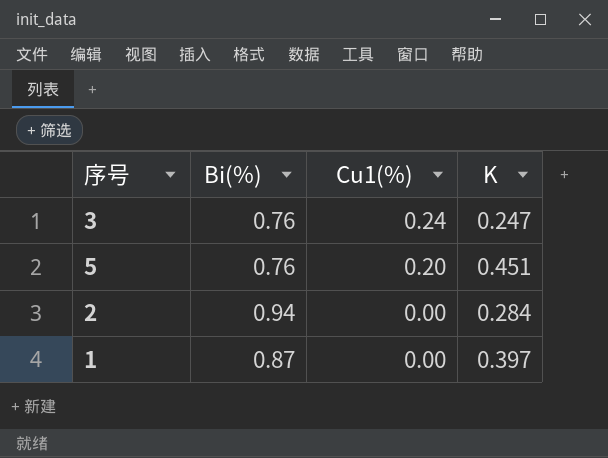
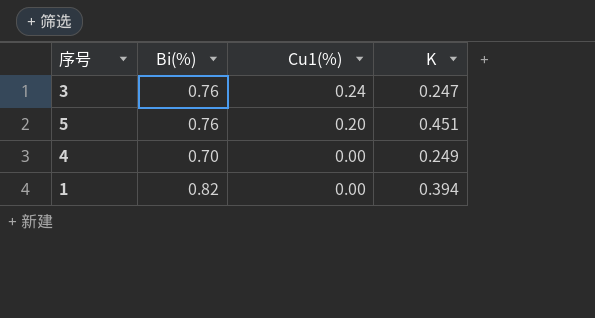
row 2: 0.94 | 0.00 | 0.284 -> none
row 4: none -> 0.70 | 0.00 | 0.249
1 | Bi(%): 0.87 -> 0.82
1 | K: 0.397 -> 0.394

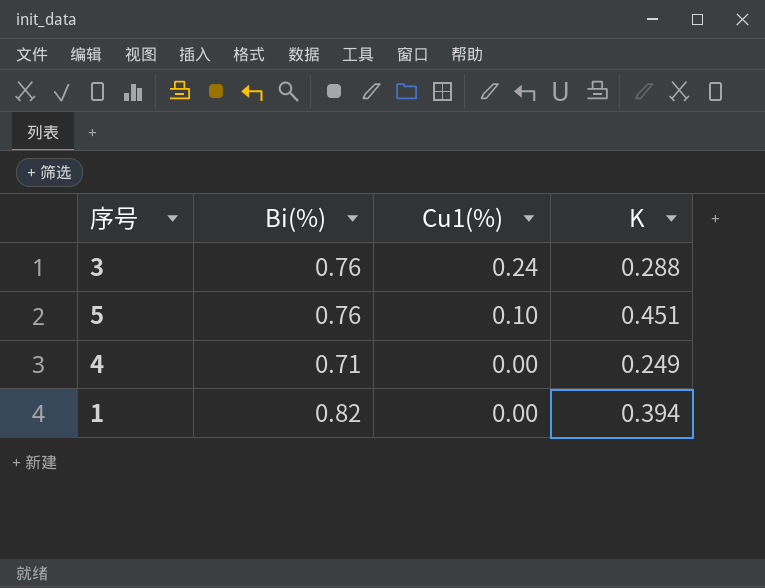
3 | K: 0.247 -> 0.288
5 | Cu1(%): 0.20 -> 0.10
4 | Bi(%): 0.70 -> 0.71

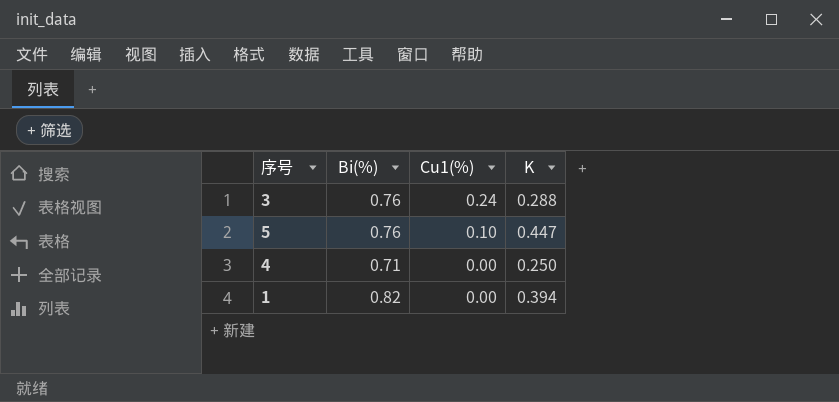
5 | K: 0.451 -> 0.447
4 | K: 0.249 -> 0.250

